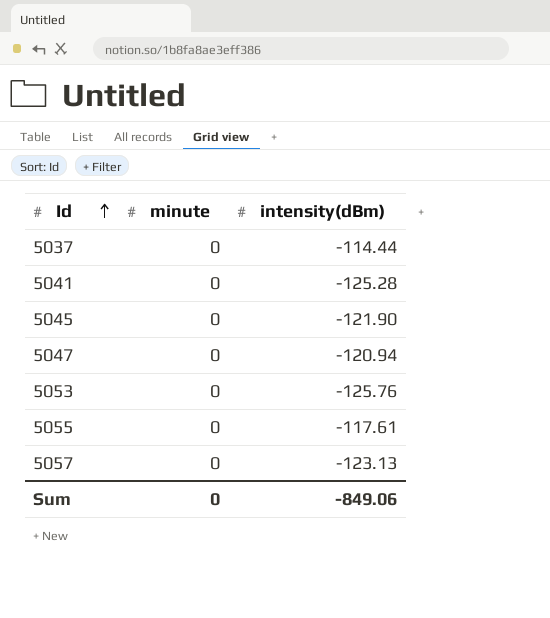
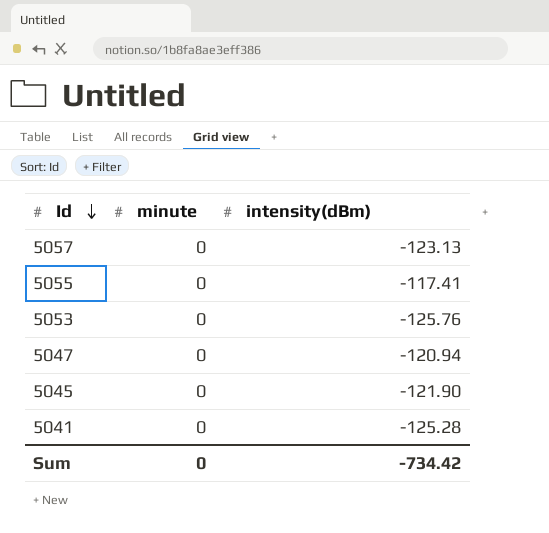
row order: Id ascending -> Id descending
row 5037: 0 | -114.44 -> none
5055 | intensity(dBm): -117.61 -> -117.41
Sum | intensity(dBm): -849.06 -> -734.42

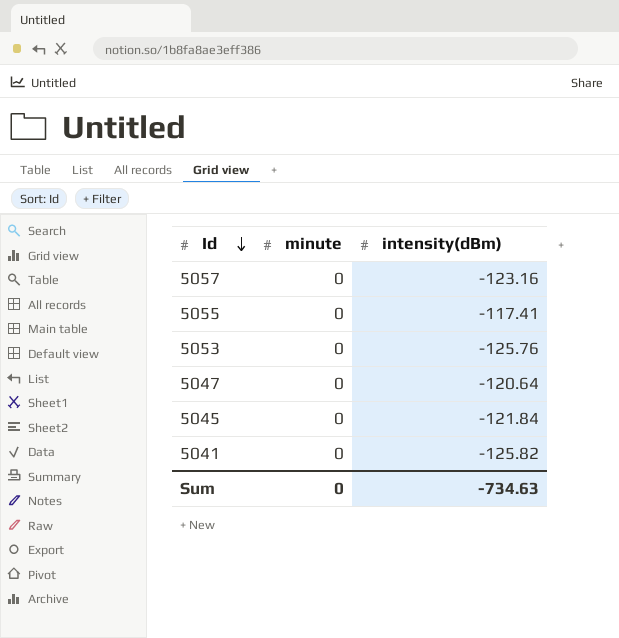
5057 | intensity(dBm): -123.13 -> -123.16
5047 | intensity(dBm): -120.94 -> -120.64
5045 | intensity(dBm): -121.90 -> -121.84
5041 | intensity(dBm): -125.28 -> -125.82
Sum | intensity(dBm): -734.42 -> -734.63

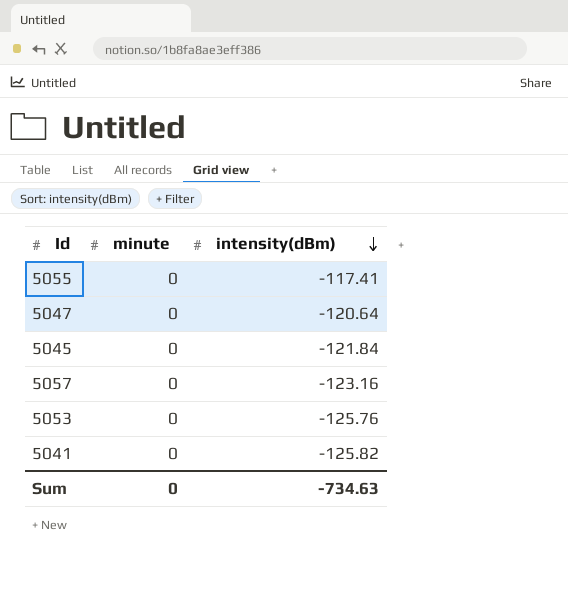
row order: Id descending -> intensity(dBm) descending

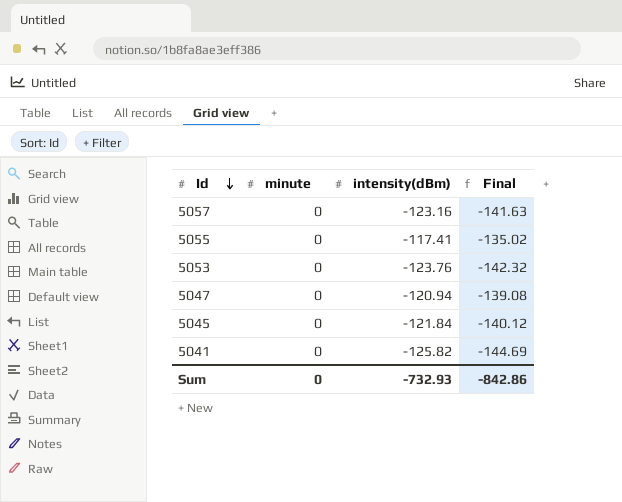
row order: intensity(dBm) descending -> Id descending
column Final | formula: none -> [intensity(dBm)] * 1.15
5053 | intensity(dBm): -125.76 -> -123.76
5047 | intensity(dBm): -120.64 -> -120.94
Sum | intensity(dBm): -734.63 -> -732.93

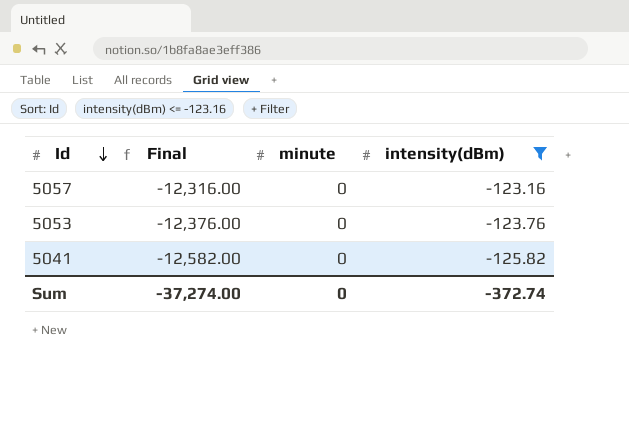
filter: none -> intensity(dBm) <= -123.16
column Final | formula: [intensity(dBm)] * 1.15 -> [intensity(dBm)] * 100
column Final | position: 4 -> 2
Sum | Final: -842.86 -> -37,274.00
Sum | intensity(dBm): -732.93 -> -372.74

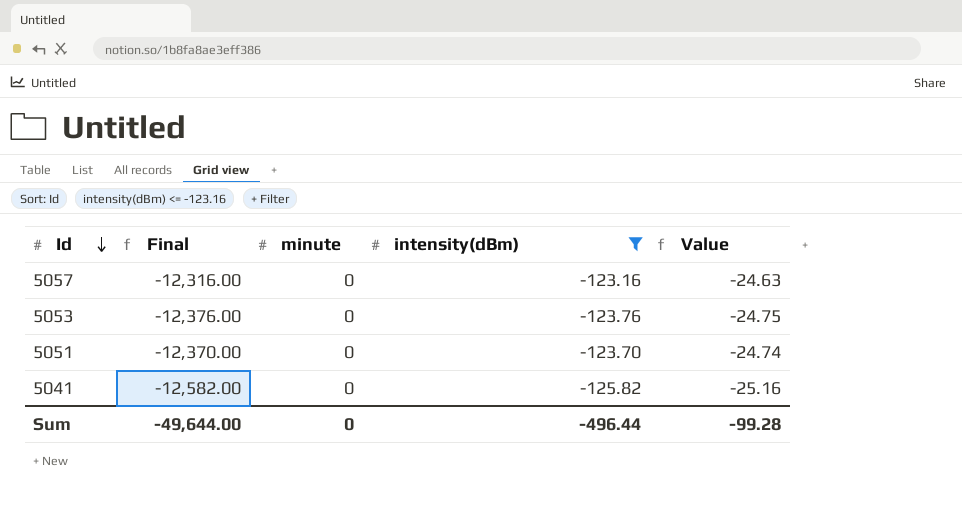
column Value | formula: none -> [intensity(dBm)] * 0.2
row 5051: none -> -12,370.00 | 0 | -123.70 | -24.74
Sum | Final: -37,274.00 -> -49,644.00
Sum | intensity(dBm): -372.74 -> -496.44

